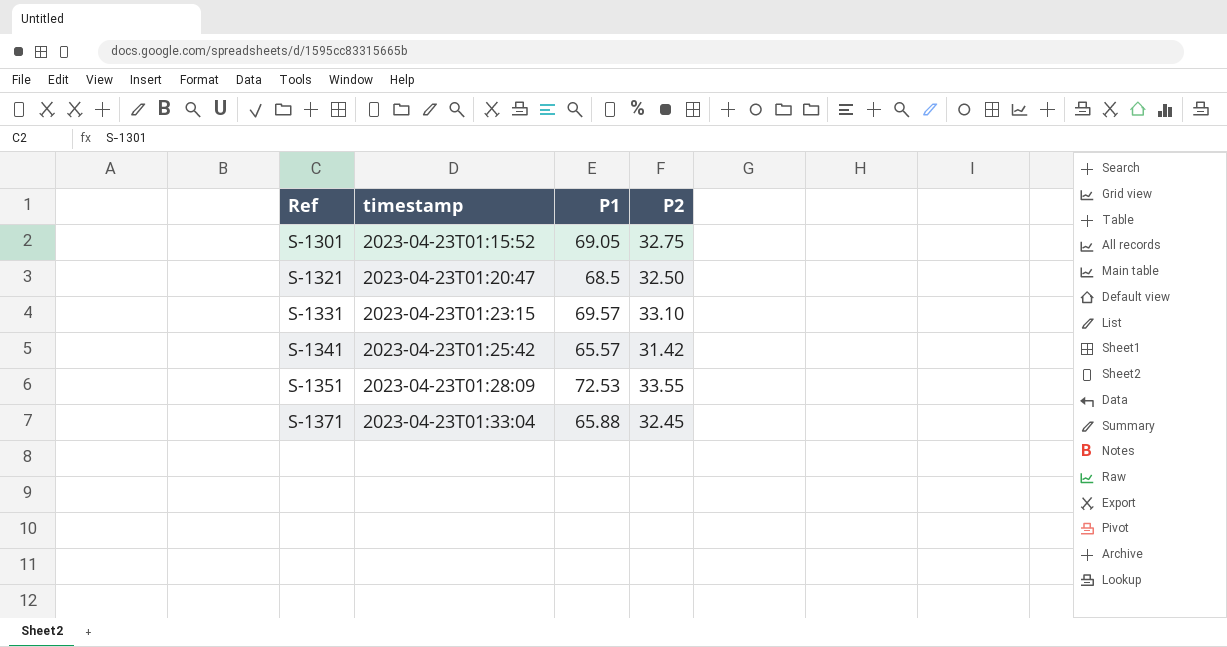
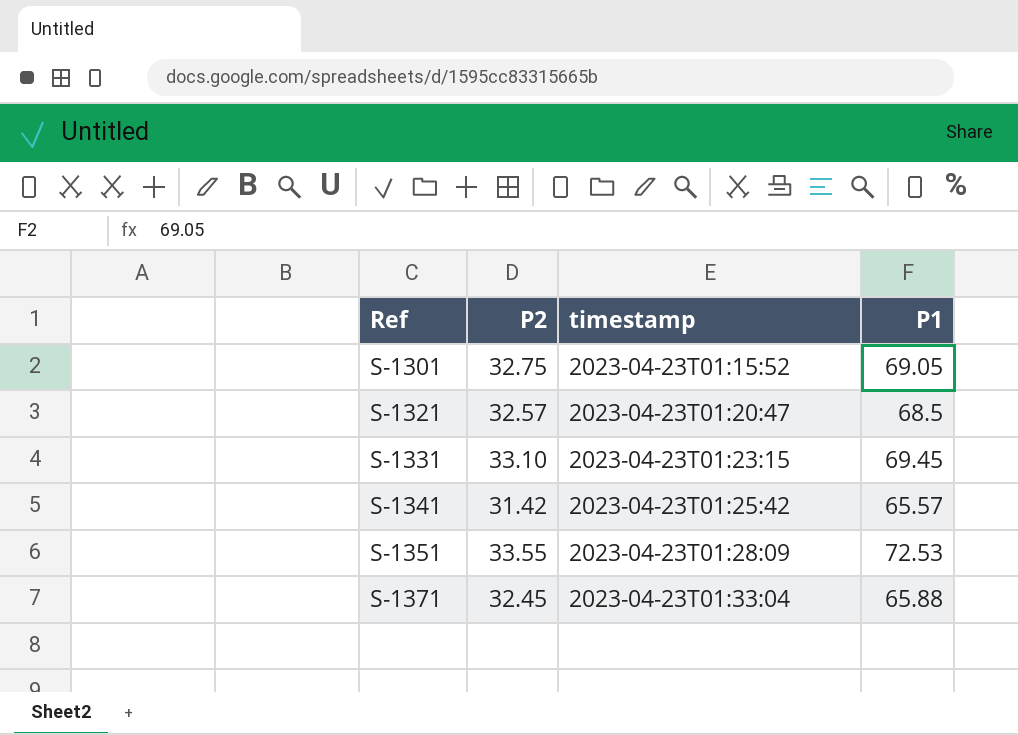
column P2 | position: 4 -> 2
S-1321 | P2: 32.50 -> 32.57
S-1331 | P1: 69.57 -> 69.45

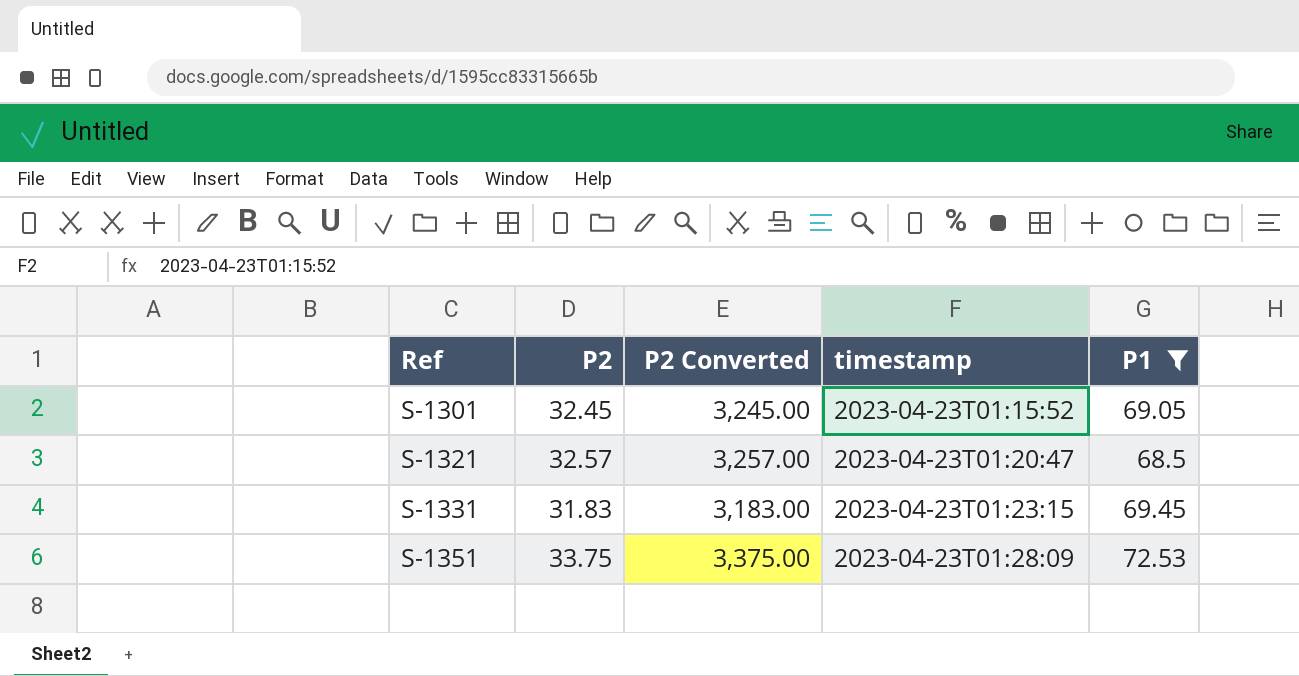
filter: none -> P1 >= 68.5
column P2 Converted | formula: none -> [P2] * 100
S-1301 | P2: 32.75 -> 32.45
S-1331 | P2: 33.10 -> 31.83
S-1351 | P2: 33.55 -> 33.75

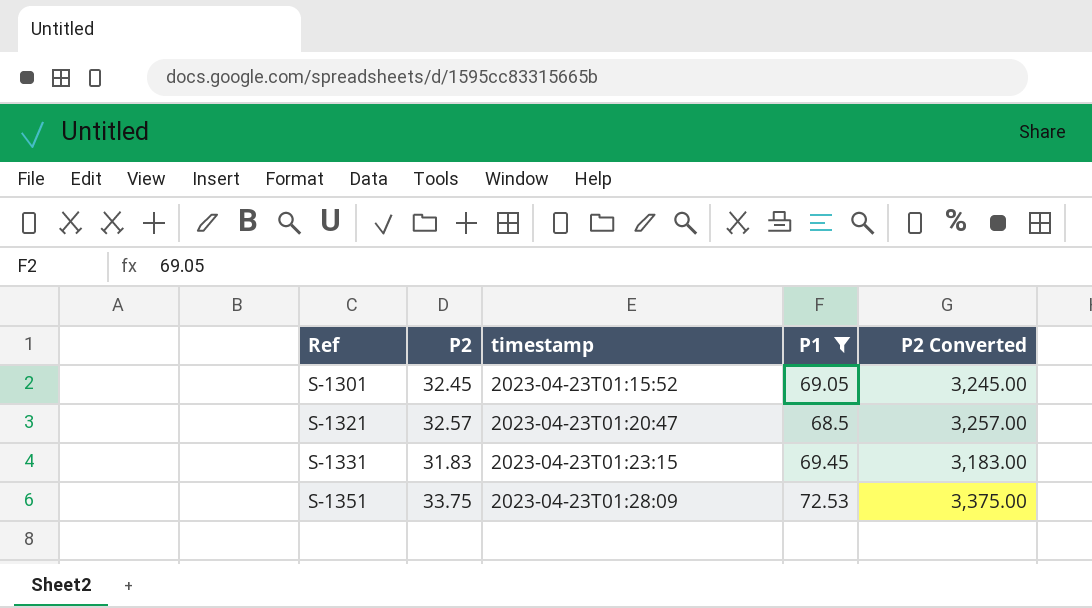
column P2 Converted | position: 3 -> 5

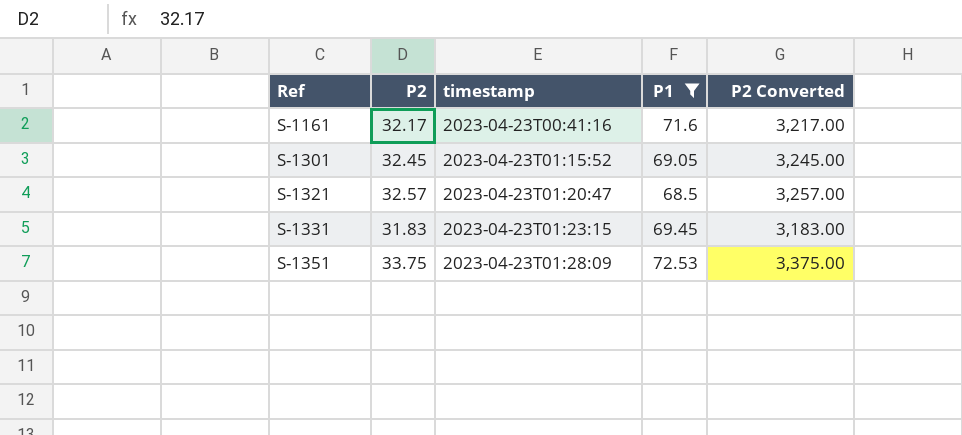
row S-1161: none -> 32.17 | 2023-04-23T00:41:16 | 71.6 | 3,217.00

